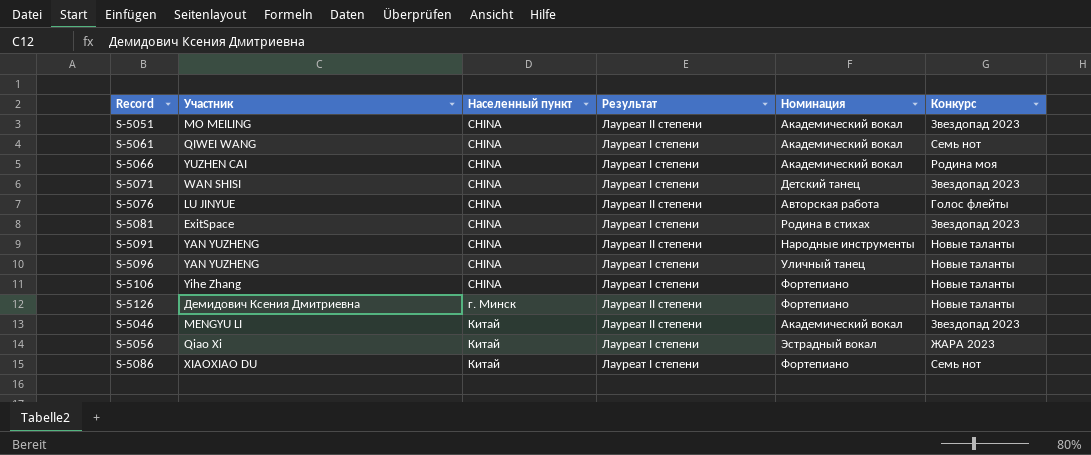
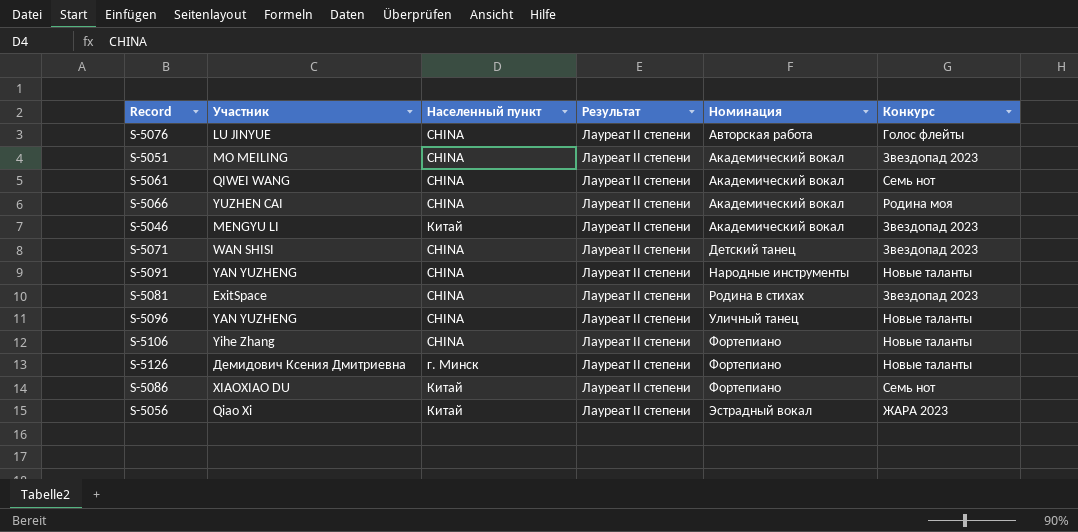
row order: Населенный пункт ascending -> Номинация ascending
S-5061 | Результат: Лауреат I степени -> Лауреат II степени
S-5066 | Результат: Лауреат I степени -> Лауреат II степени
S-5071 | Результат: Лауреат I степени -> Лауреат II степени
S-5081 | Результат: Лауреат I степени -> Лауреат II степени
S-5096 | Результат: Лауреат I степени -> Лауреат II степени
S-5106 | Результат: Лауреат I степени -> Лауреат II степени
S-5086 | Результат: Лауреат I степени -> Лауреат II степени
S-5056 | Результат: Лауреат I степени -> Лауреат II степени

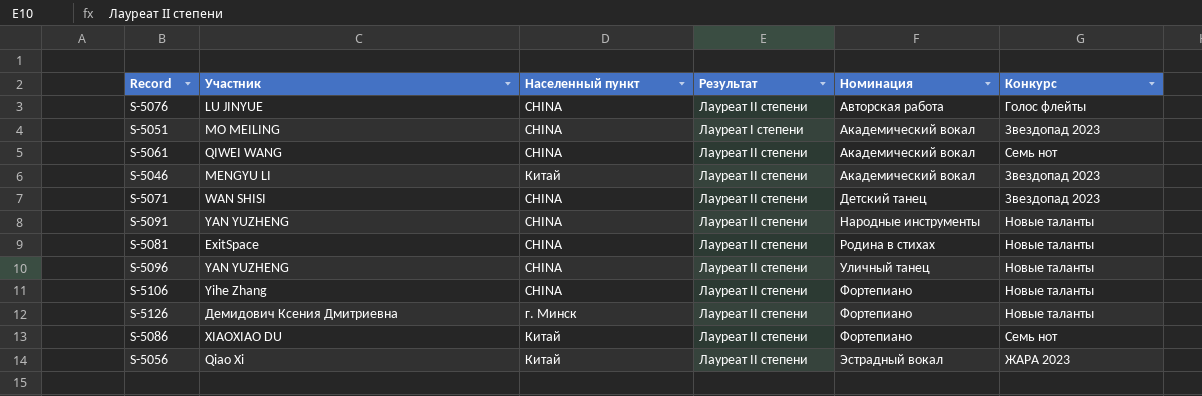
row S-5066: YUZHEN CAI | CHINA | Лауреат II степени | Академический вокал | Родина моя -> none
S-5051 | Результат: Лауреат II степени -> Лауреат I степени
S-5081 | Конкурс: Звездопад 2023 -> Новые таланты

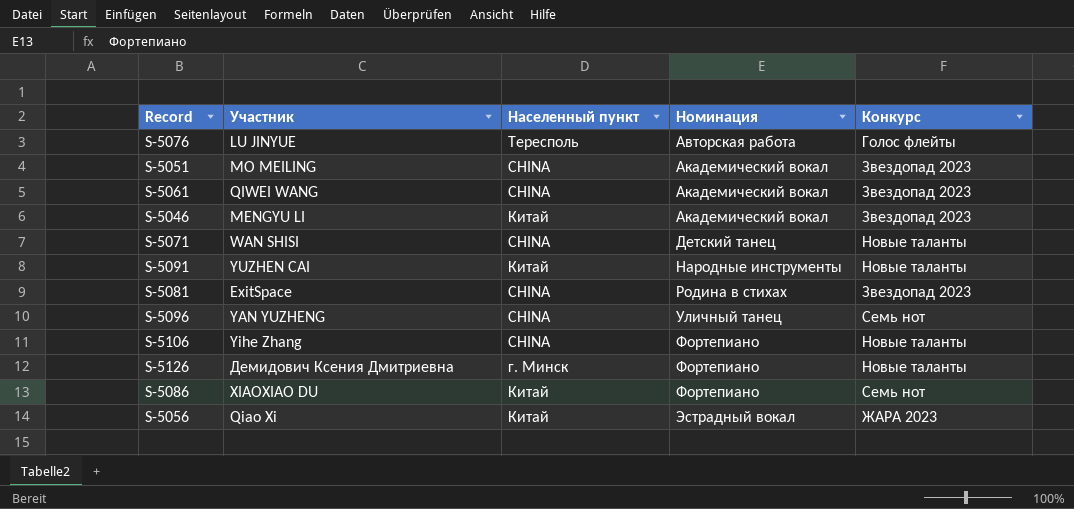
column Результат | position: 4 -> none
S-5076 | Населенный пункт: CHINA -> Тересполь
S-5061 | Конкурс: Семь нот -> Звездопад 2023
S-5071 | Конкурс: Звездопад 2023 -> Новые таланты
S-5091 | Участник: YAN YUZHENG -> YUZHEN CAI
S-5091 | Населенный пункт: CHINA -> Китай
S-5081 | Конкурс: Новые таланты -> Звездопад 2023
S-5096 | Конкурс: Новые таланты -> Семь нот

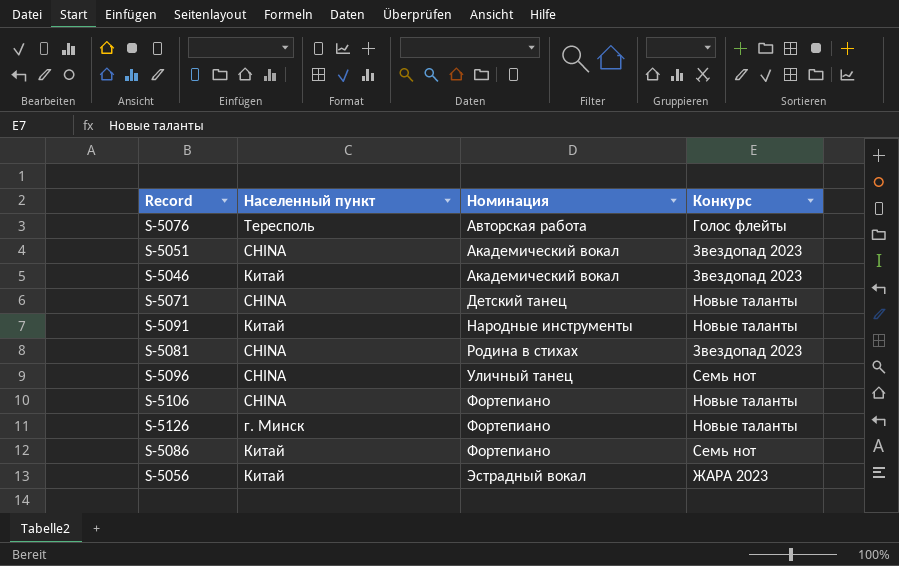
column Участник | position: 2 -> none
row S-5061: QIWEI WANG | CHINA | Академический вокал | Звездопад 2023 -> none

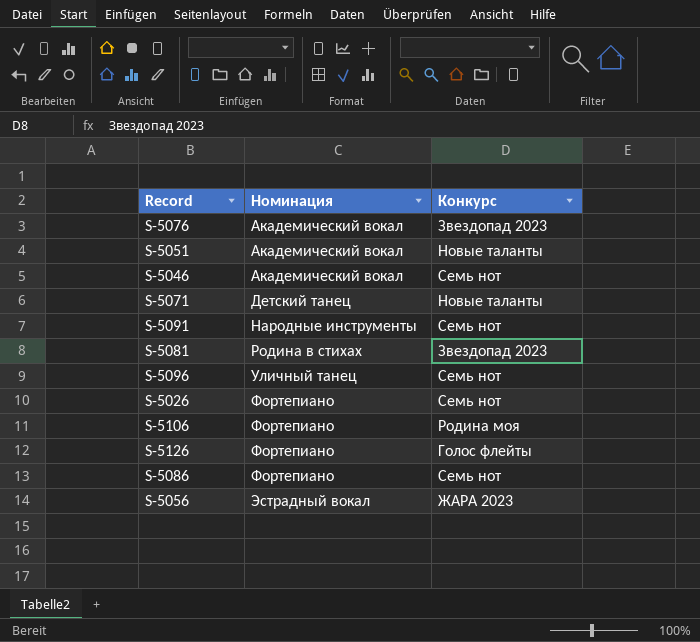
column Населенный пункт | position: 2 -> none
S-5076 | Номинация: Авторская работа -> Академический вокал
S-5076 | Конкурс: Голос флейты -> Звездопад 2023
S-5051 | Конкурс: Звездопад 2023 -> Новые таланты
S-5046 | Конкурс: Звездопад 2023 -> Семь нот
S-5091 | Конкурс: Новые таланты -> Семь нот
row S-5026: none -> Фортепиано | Семь нот
S-5106 | Конкурс: Новые таланты -> Родина моя
S-5126 | Конкурс: Новые таланты -> Голос флейты

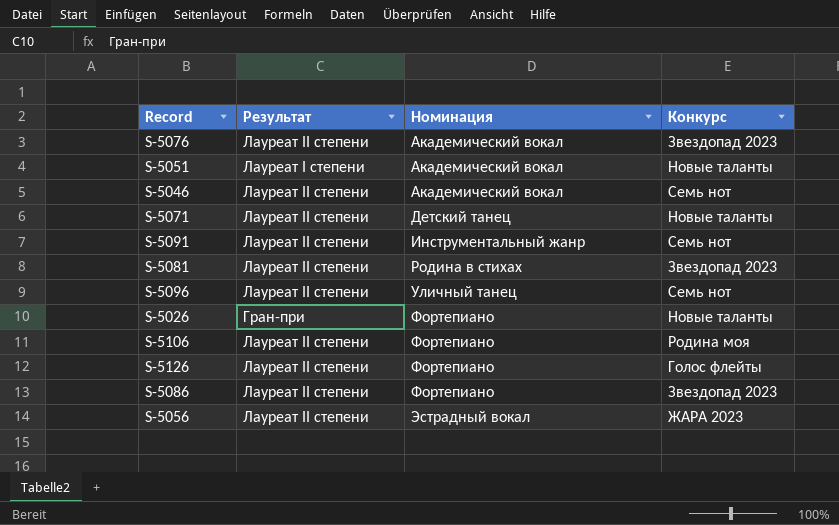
column Результат | position: none -> 2
S-5091 | Номинация: Народные инструменты -> Инструментальный жанр
S-5026 | Конкурс: Семь нот -> Новые таланты
S-5086 | Конкурс: Семь нот -> Звездопад 2023

